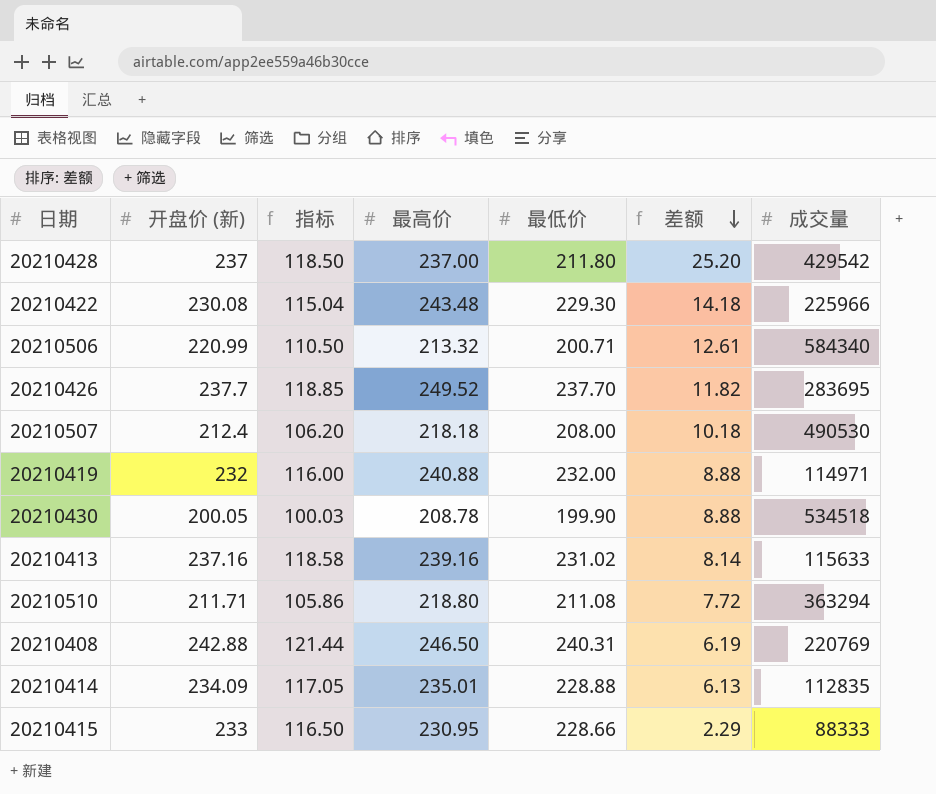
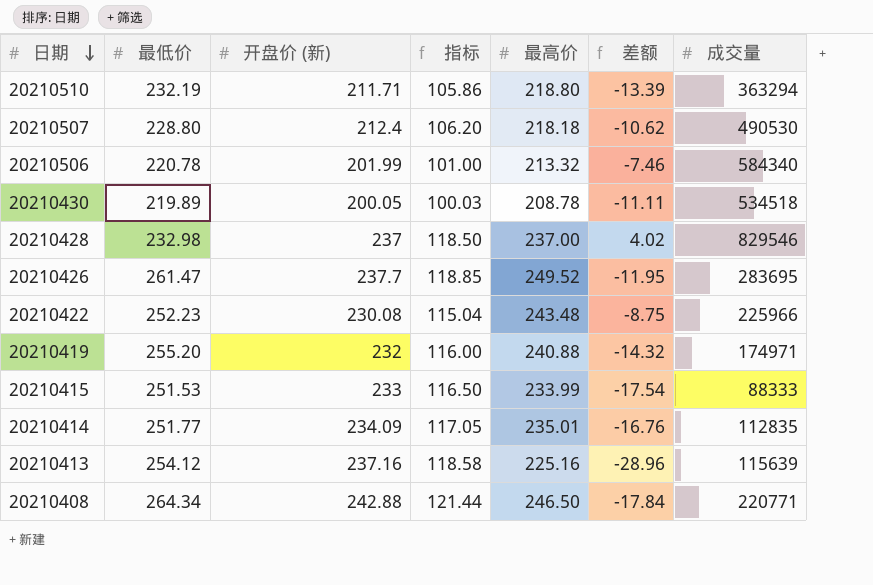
row order: 差额 descending -> 日期 descending
column 最低价 | position: 5 -> 2
20210510 | 最低价: 211.08 -> 232.19
20210510 | 差额: 7.72 -> -13.39
20210507 | 最低价: 208.00 -> 228.80
20210507 | 差额: 10.18 -> -10.62
20210506 | 最低价: 200.71 -> 220.78
20210506 | 开盘价 (新): 220.99 -> 201.99
20210506 | 指标: 110.50 -> 101.00
20210506 | 差额: 12.61 -> -7.46
20210430 | 最低价: 199.90 -> 219.89
20210430 | 差额: 8.88 -> -11.11
20210428 | 最低价: 211.80 -> 232.98
20210428 | 差额: 25.20 -> 4.02
20210428 | 成交量: 429542 -> 829546
20210426 | 最低价: 237.70 -> 261.47
20210426 | 差额: 11.82 -> -11.95
20210422 | 最低价: 229.30 -> 252.23
20210422 | 差额: 14.18 -> -8.75
20210419 | 最低价: 232.00 -> 255.20
20210419 | 差额: 8.88 -> -14.32
20210419 | 成交量: 114971 -> 174971
20210415 | 最低价: 228.66 -> 251.53
20210415 | 最高价: 230.95 -> 233.99
20210415 | 差额: 2.29 -> -17.54
20210414 | 最低价: 228.88 -> 251.77
20210414 | 差额: 6.13 -> -16.76
20210413 | 最低价: 231.02 -> 254.12
20210413 | 最高价: 239.16 -> 225.16
20210413 | 差额: 8.14 -> -28.96
20210413 | 成交量: 115633 -> 115639
20210408 | 最低价: 240.31 -> 264.34
20210408 | 差额: 6.19 -> -17.84
20210408 | 成交量: 220769 -> 220771

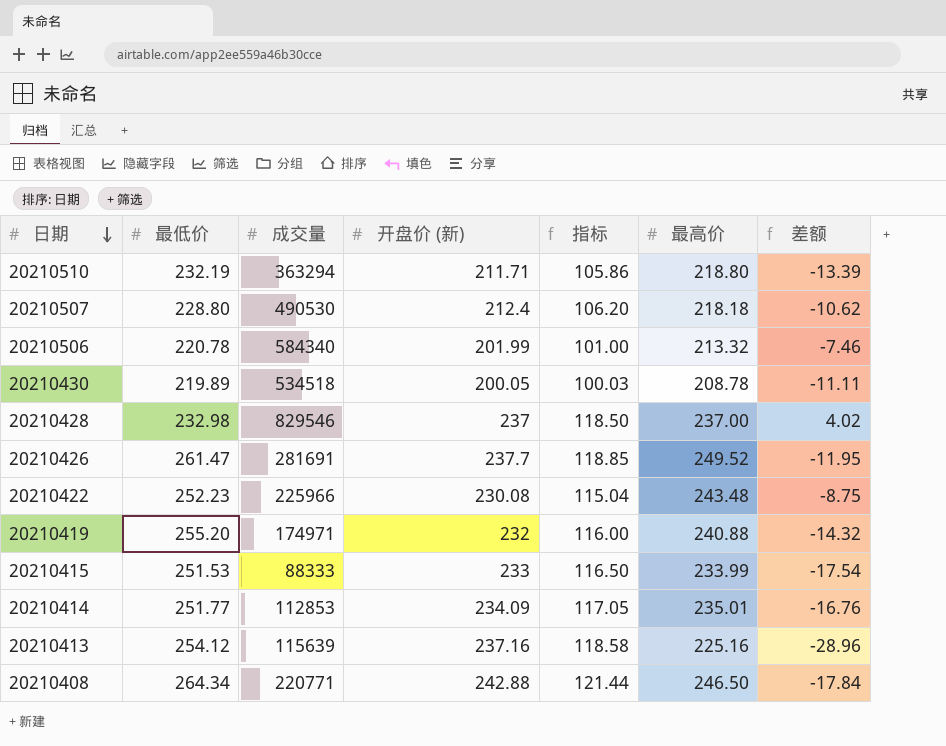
column 成交量 | position: 7 -> 3
20210426 | 成交量: 283695 -> 281691
20210414 | 成交量: 112835 -> 112853

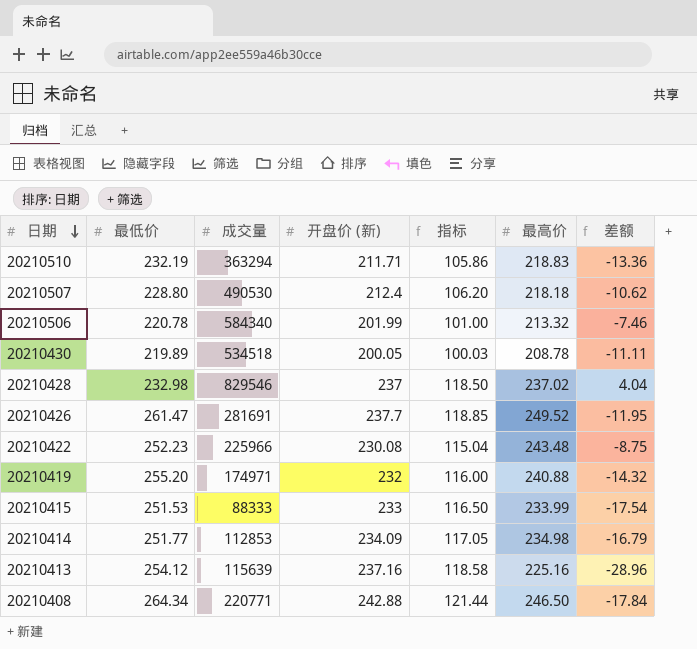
20210510 | 最高价: 218.80 -> 218.83
20210510 | 差额: -13.39 -> -13.36
20210428 | 最高价: 237.00 -> 237.02
20210428 | 差额: 4.02 -> 4.04
20210414 | 最高价: 235.01 -> 234.98
20210414 | 差额: -16.76 -> -16.79

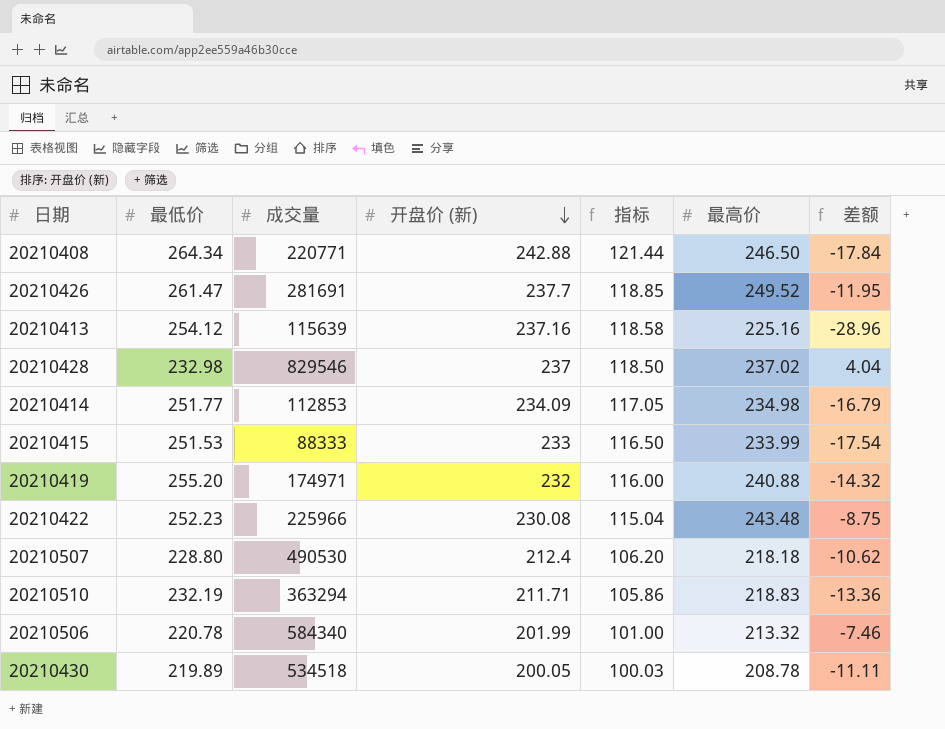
row order: 日期 descending -> 开盘价 (新) descending

